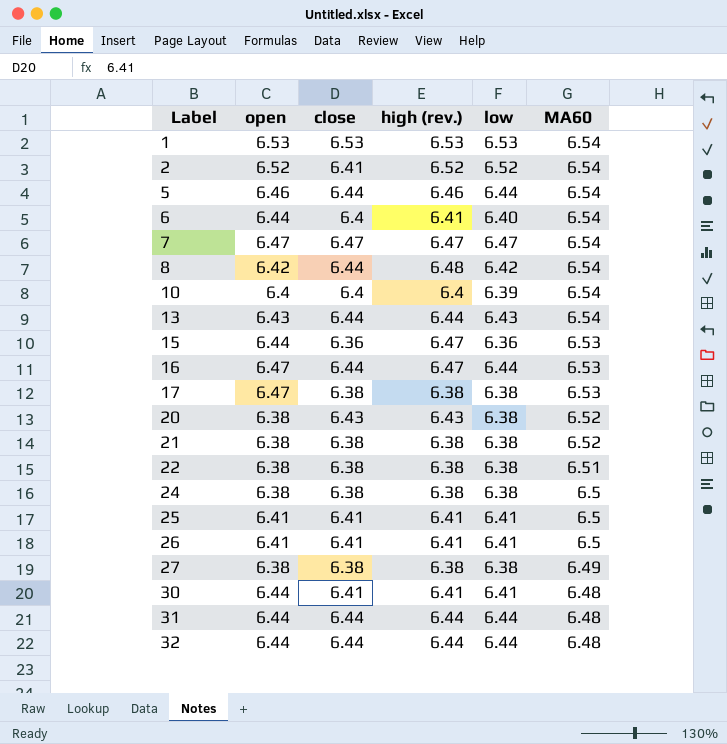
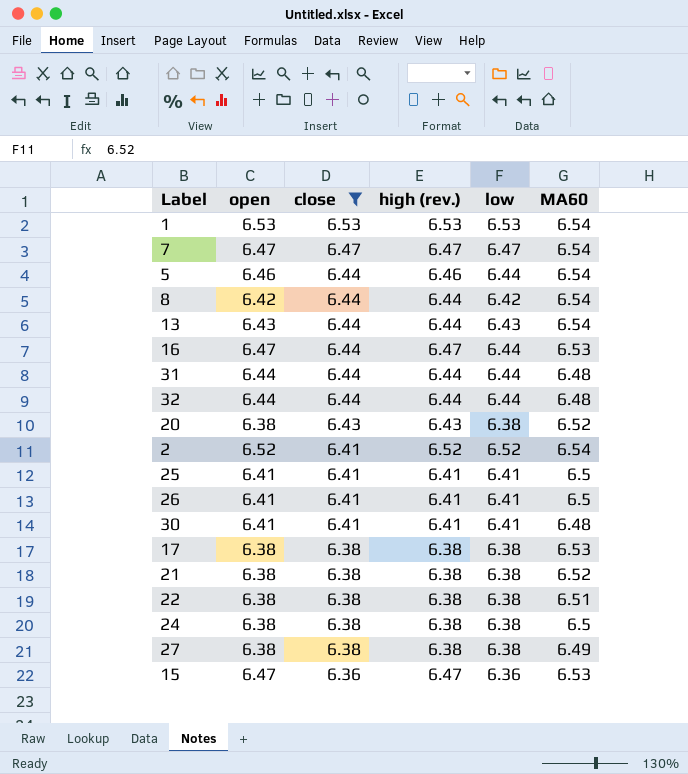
filter: none -> close != 6.4
row order: Label ascending -> close descending
8 | high (rev.): 6.48 -> 6.44
30 | open: 6.44 -> 6.41
17 | open: 6.47 -> 6.38
15 | open: 6.44 -> 6.47

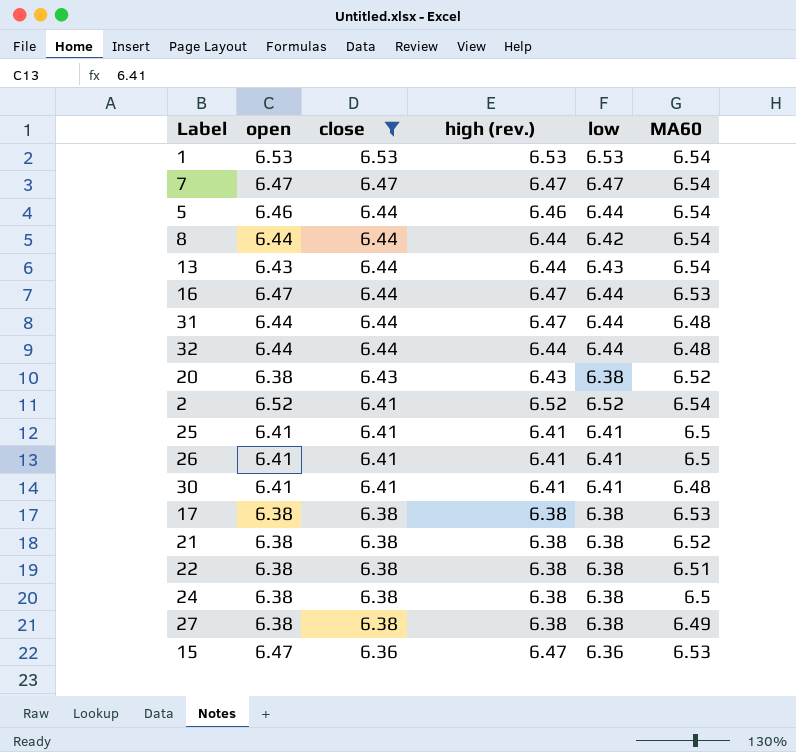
8 | open: 6.42 -> 6.44
31 | high (rev.): 6.44 -> 6.47

